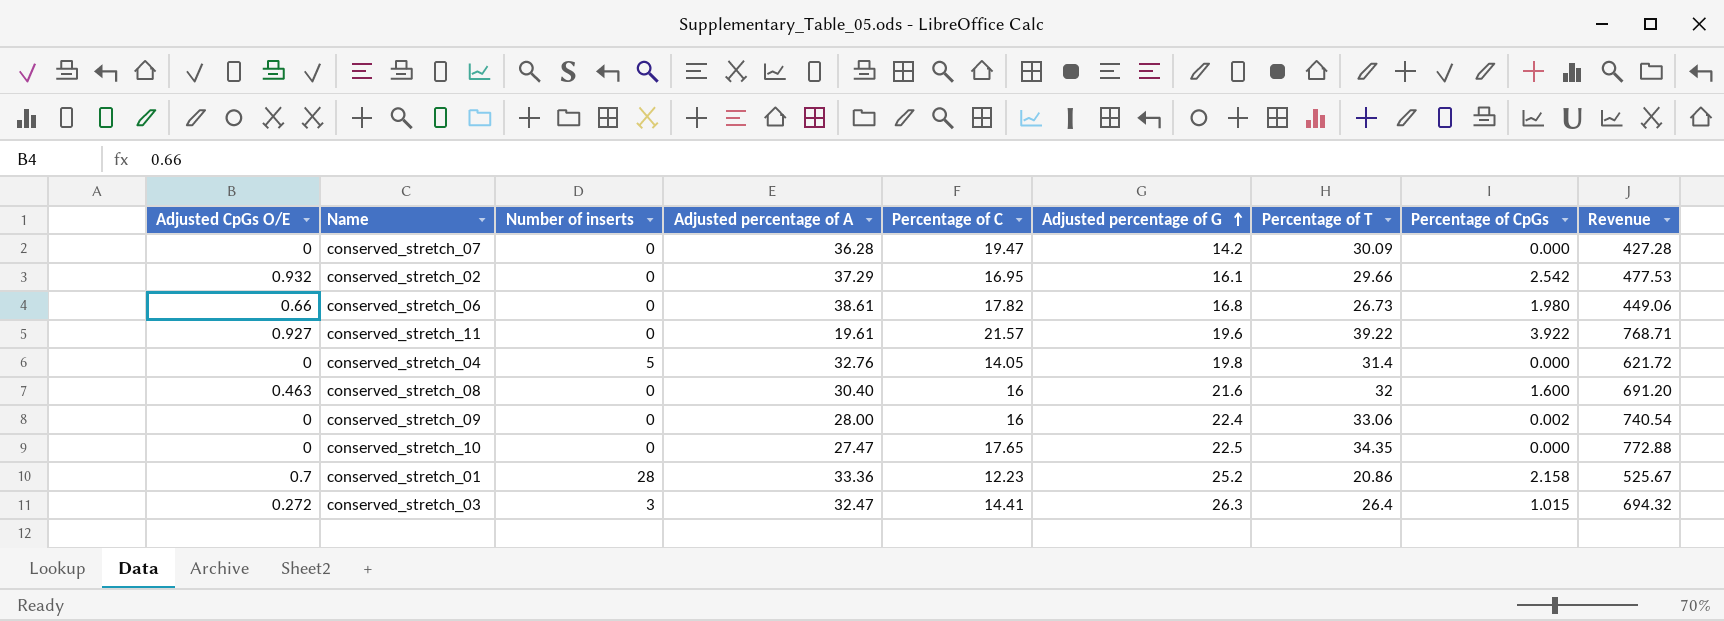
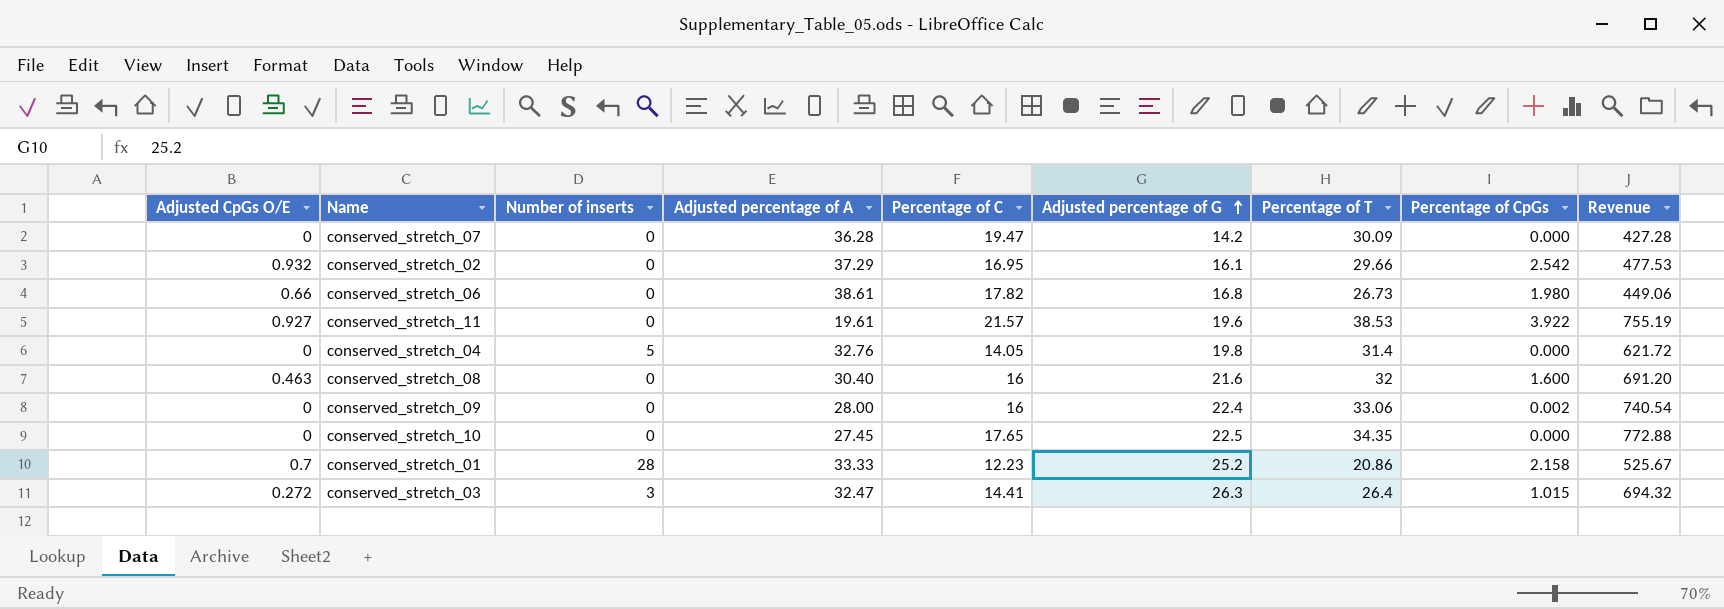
conserved_stretch_11 | Percentage of T: 39.22 -> 38.53
conserved_stretch_11 | Revenue: 768.71 -> 755.19
conserved_stretch_10 | Adjusted percentage of A: 27.47 -> 27.45
conserved_stretch_01 | Adjusted percentage of A: 33.36 -> 33.33

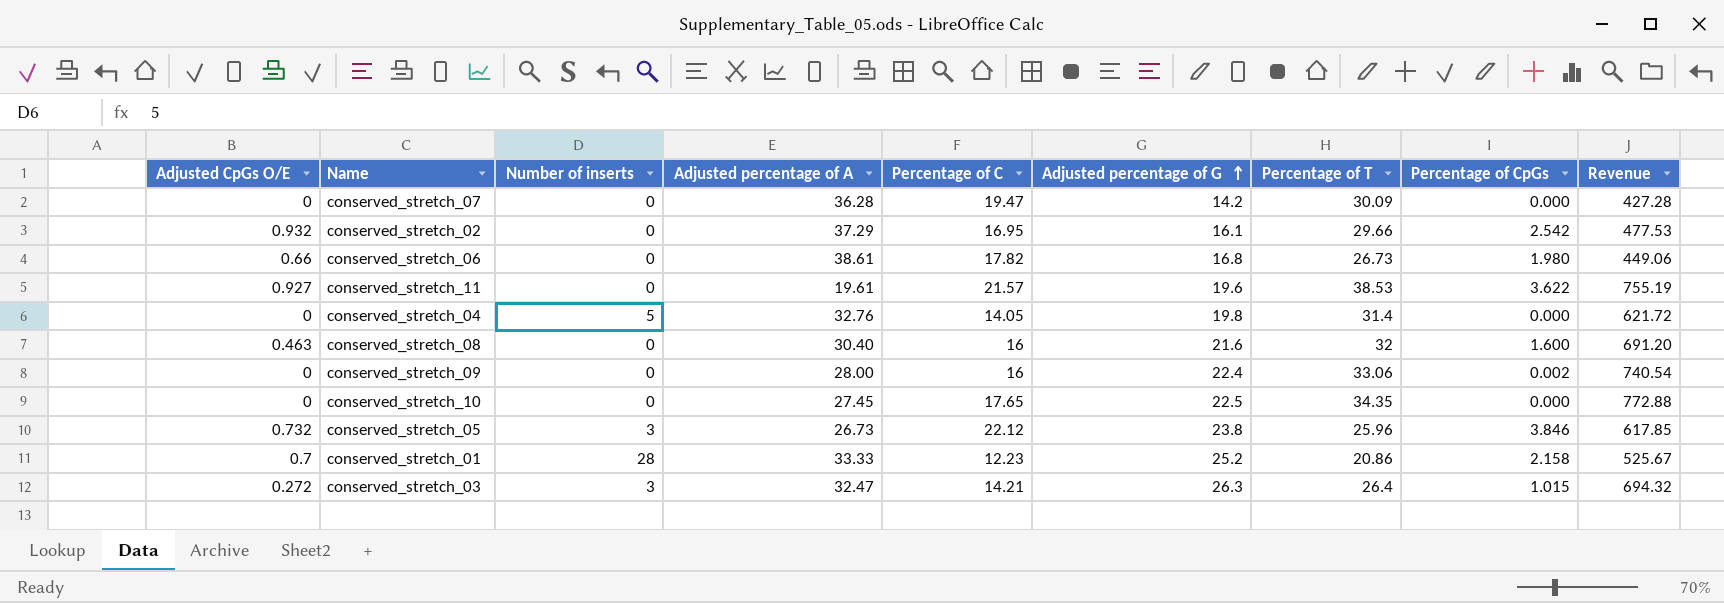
conserved_stretch_11 | Percentage of CpGs: 3.922 -> 3.622
row conserved_stretch_05: none -> 0.732 | 3 | 26.73 | 22.12 | 23.8 | 25.96 | 3.846 | 617.85
conserved_stretch_03 | Percentage of C: 14.41 -> 14.21

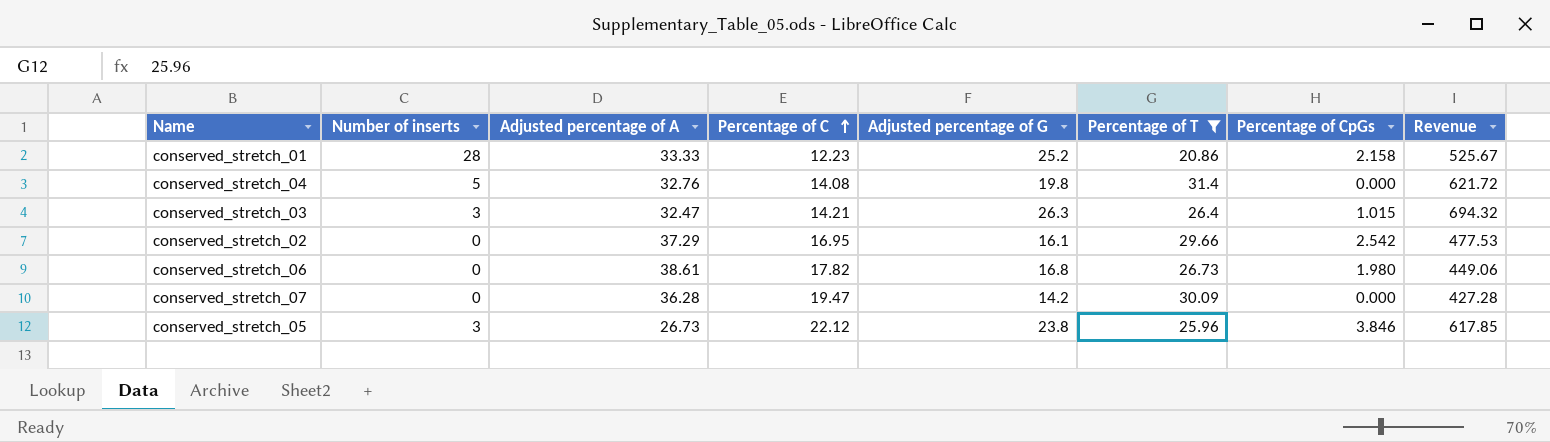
filter: none -> Percentage of T <= 31.4
row order: Adjusted percentage of G ascending -> Percentage of C ascending
column Adjusted CpGs O/E | position: 1 -> none
conserved_stretch_04 | Percentage of C: 14.05 -> 14.08

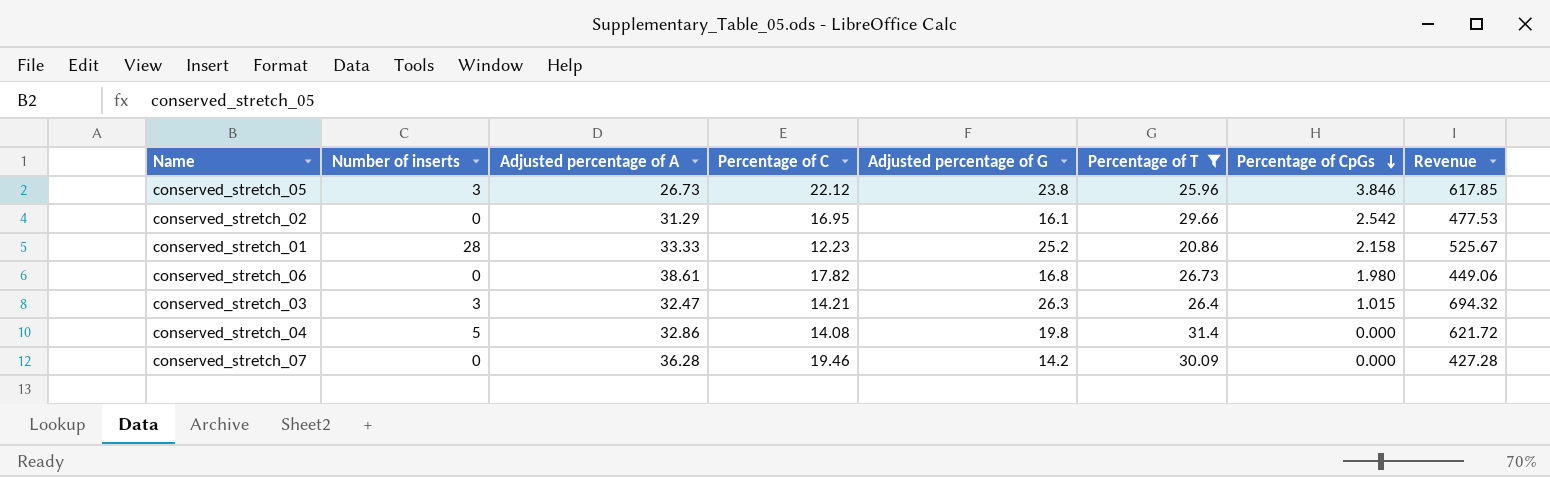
row order: Percentage of C ascending -> Percentage of CpGs descending
conserved_stretch_02 | Adjusted percentage of A: 37.29 -> 31.29
conserved_stretch_04 | Adjusted percentage of A: 32.76 -> 32.86
conserved_stretch_07 | Percentage of C: 19.47 -> 19.46

